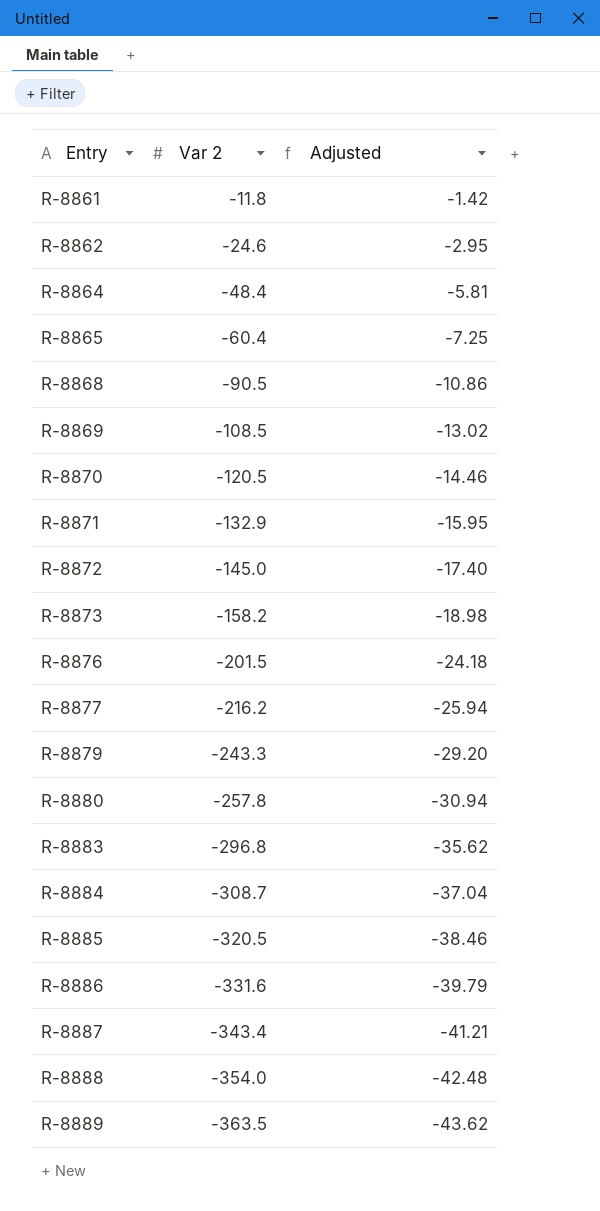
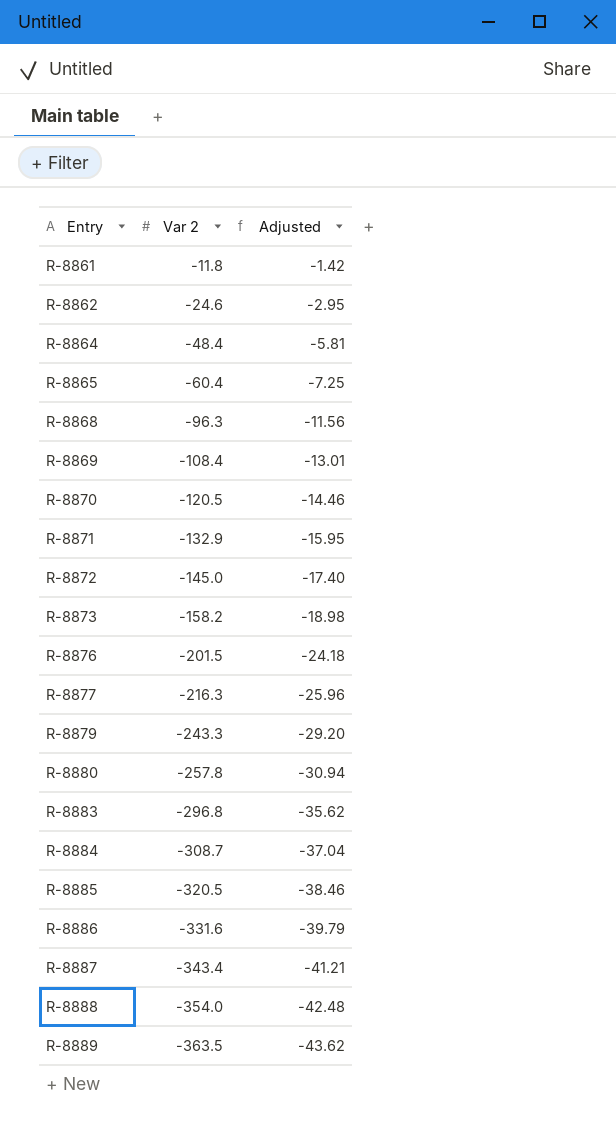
R-8868 | Var 2: -90.5 -> -96.3
R-8868 | Adjusted: -10.86 -> -11.56
R-8869 | Var 2: -108.5 -> -108.4
R-8869 | Adjusted: -13.02 -> -13.01
R-8877 | Var 2: -216.2 -> -216.3
R-8877 | Adjusted: -25.94 -> -25.96

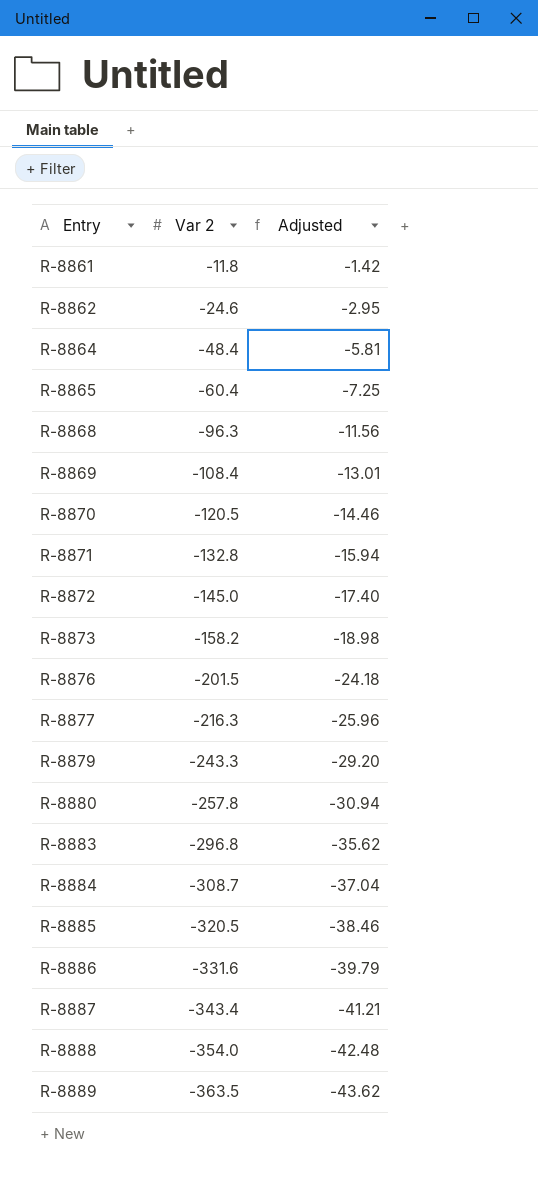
R-8871 | Var 2: -132.9 -> -132.8
R-8871 | Adjusted: -15.95 -> -15.94

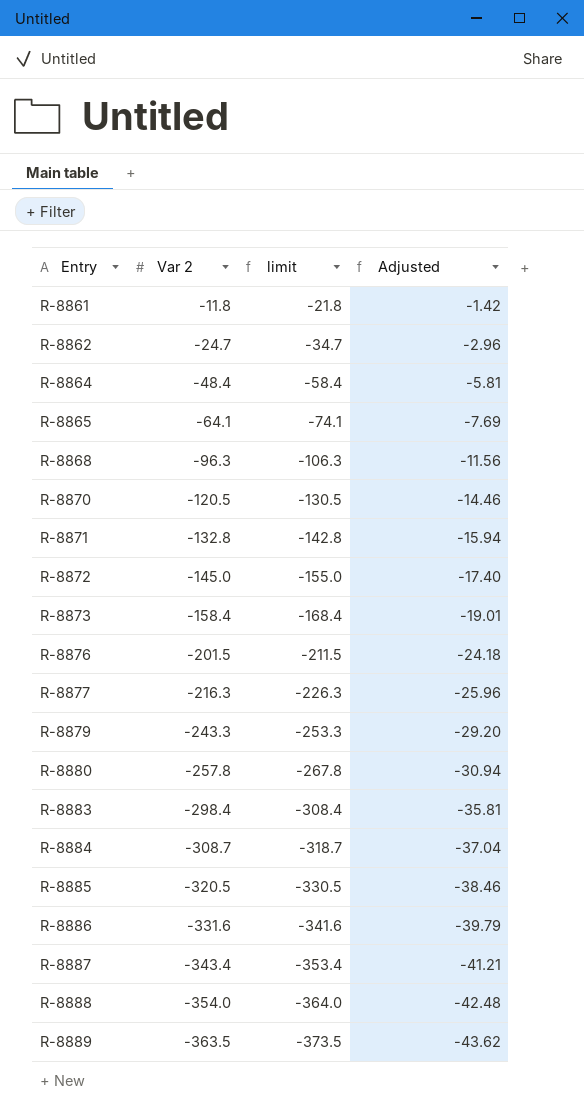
column limit | formula: none -> [Var 2] - 10
row R-8869: -108.4 | -13.01 -> none
R-8862 | Var 2: -24.6 -> -24.7
R-8862 | Adjusted: -2.95 -> -2.96
R-8865 | Var 2: -60.4 -> -64.1
R-8865 | Adjusted: -7.25 -> -7.69
R-8873 | Var 2: -158.2 -> -158.4
R-8873 | Adjusted: -18.98 -> -19.01
R-8883 | Var 2: -296.8 -> -298.4
R-8883 | Adjusted: -35.62 -> -35.81

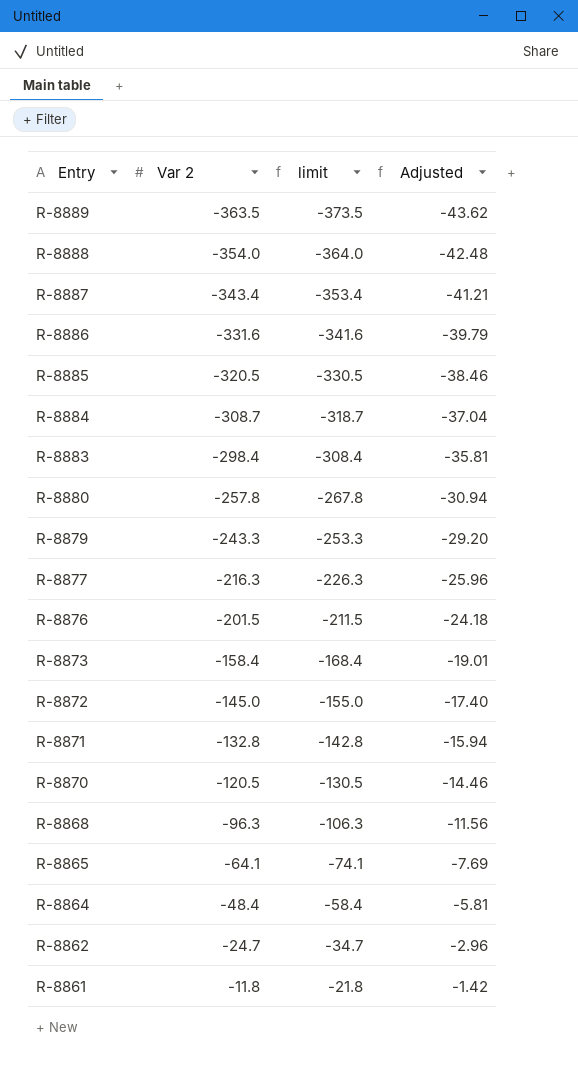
row order: Entry ascending -> Entry descending

